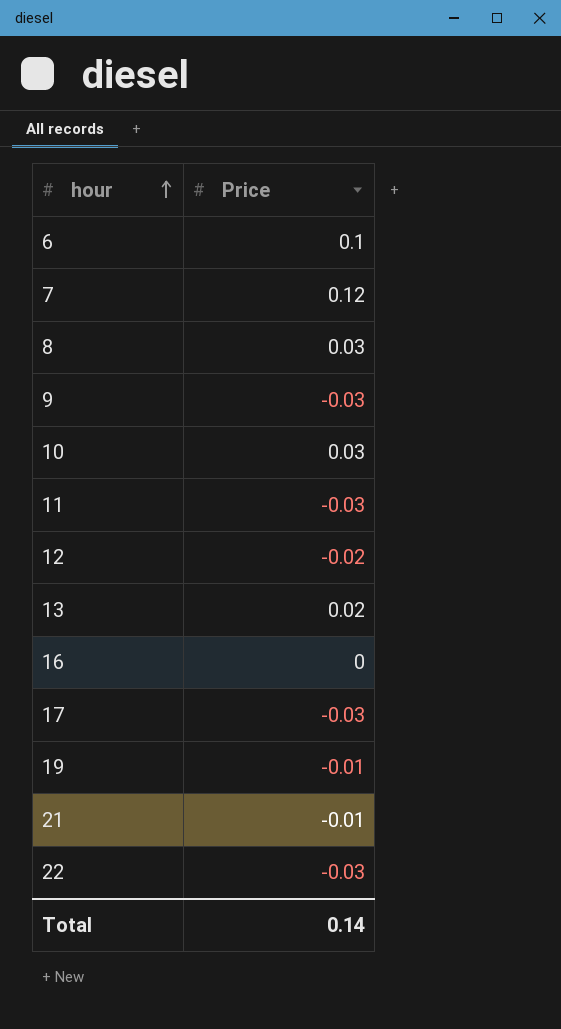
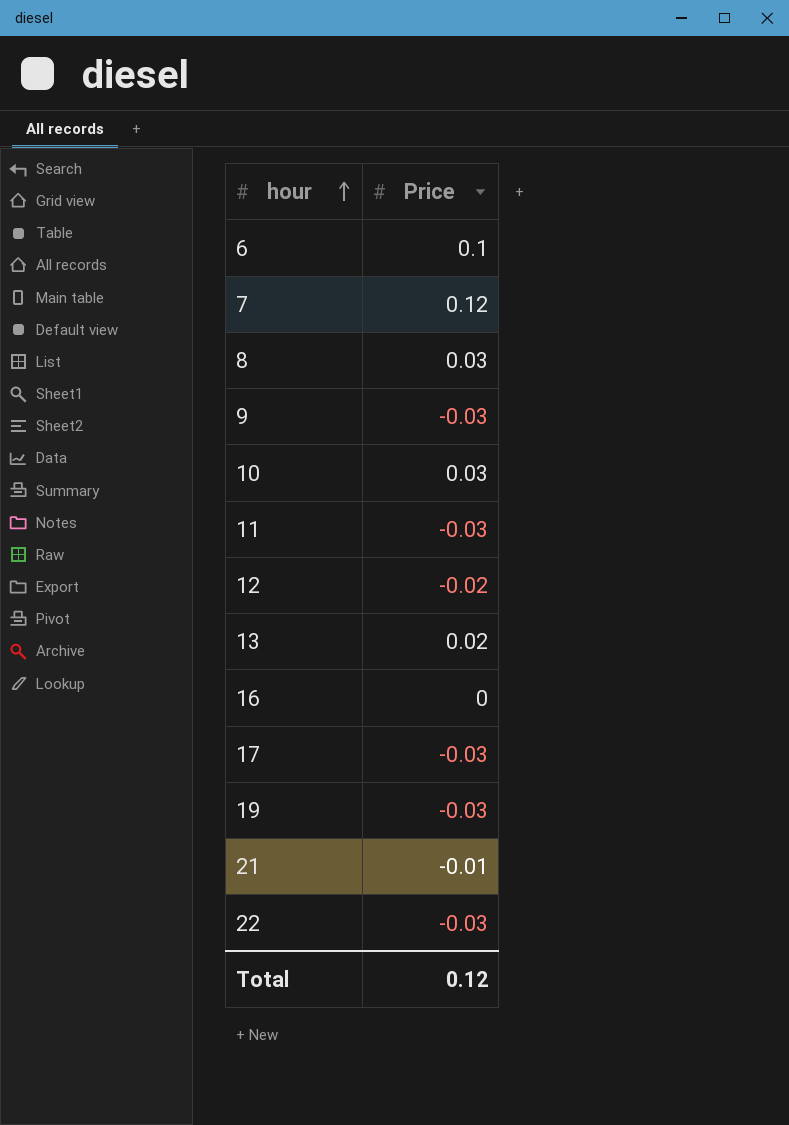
19 | Price: -0.01 -> -0.03
Total | Price: 0.14 -> 0.12

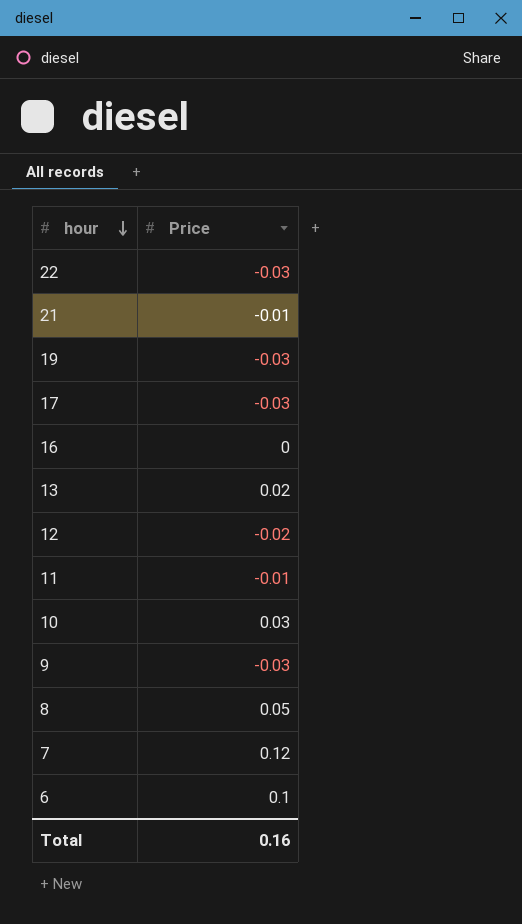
row order: hour ascending -> hour descending
11 | Price: -0.03 -> -0.01
8 | Price: 0.03 -> 0.05
Total | Price: 0.12 -> 0.16

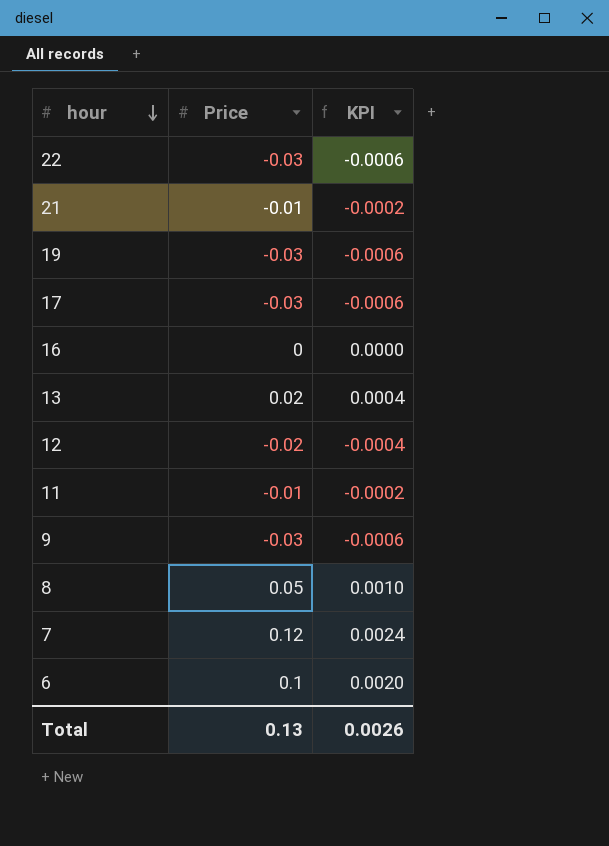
column KPI | formula: none -> [Price] * 0.02
row 10: 0.03 -> none
Total | Price: 0.16 -> 0.13

